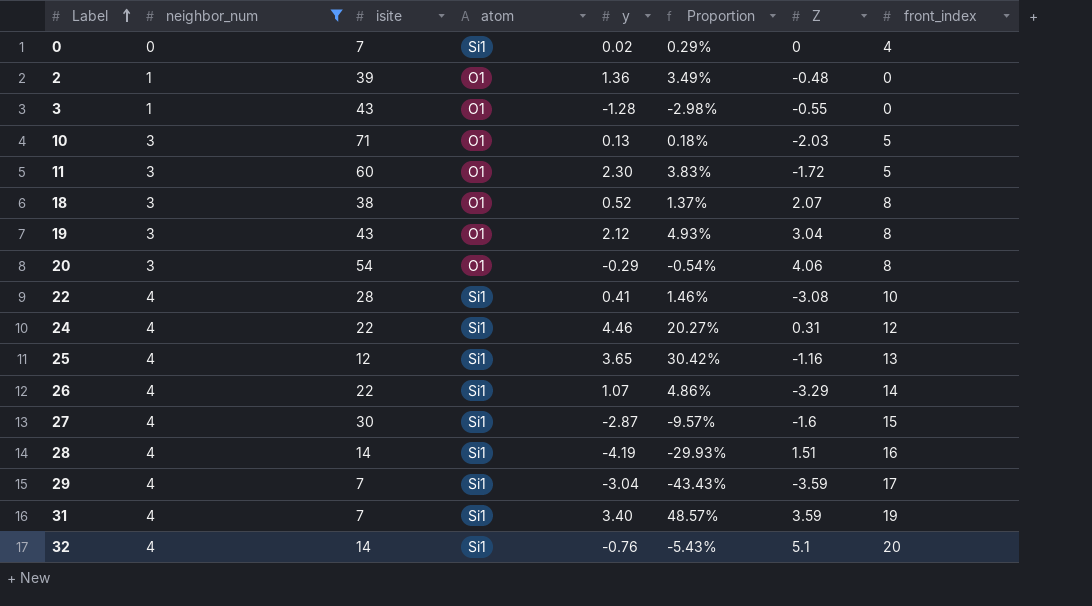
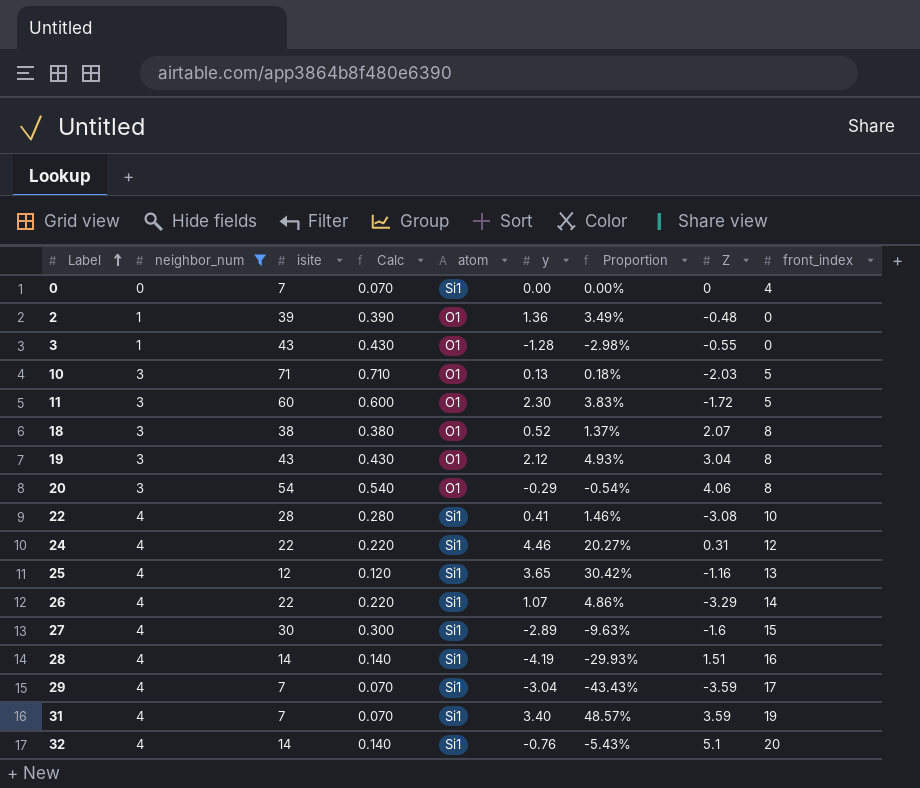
column Calc | formula: none -> [isite] * 0.01
0 | y: 0.02 -> 0.00
0 | Proportion: 0.29% -> 0.00%
27 | y: -2.87 -> -2.89
27 | Proportion: -9.57% -> -9.63%

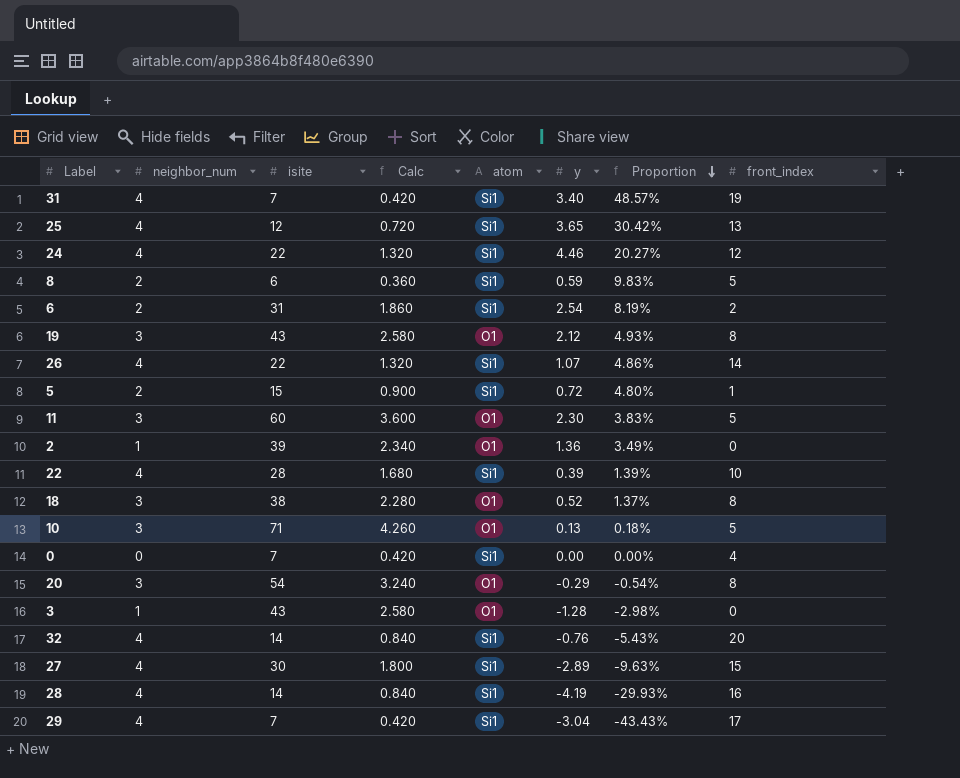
filter: neighbor_num != 2 -> none
row order: Label ascending -> Proportion descending
column Z | position: 8 -> none
column Calc | formula: [isite] * 0.01 -> [isite] * 0.06
22 | y: 0.41 -> 0.39
22 | Proportion: 1.46% -> 1.39%

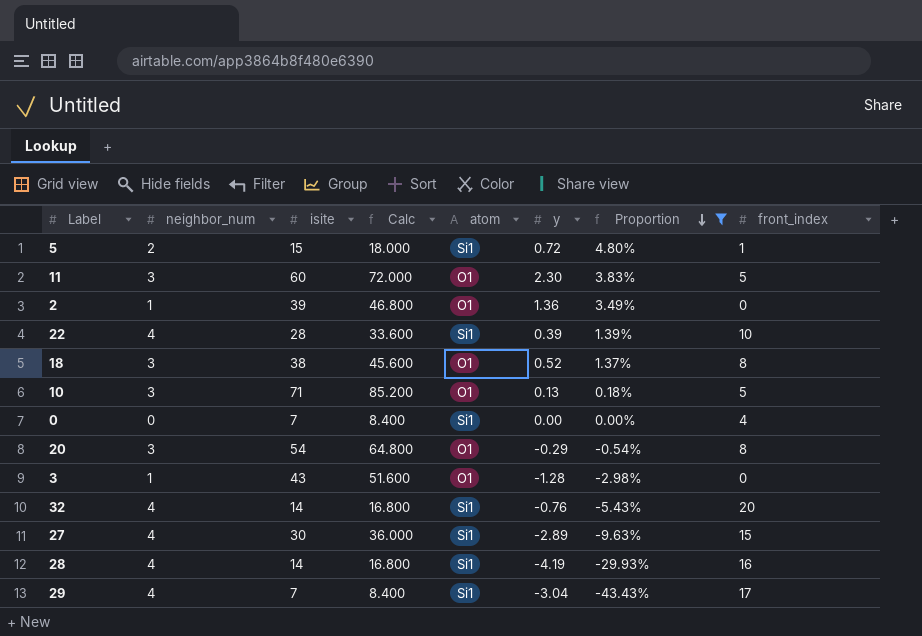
filter: none -> Proportion <= 4.80%
column Calc | formula: [isite] * 0.06 -> [isite] * 1.2

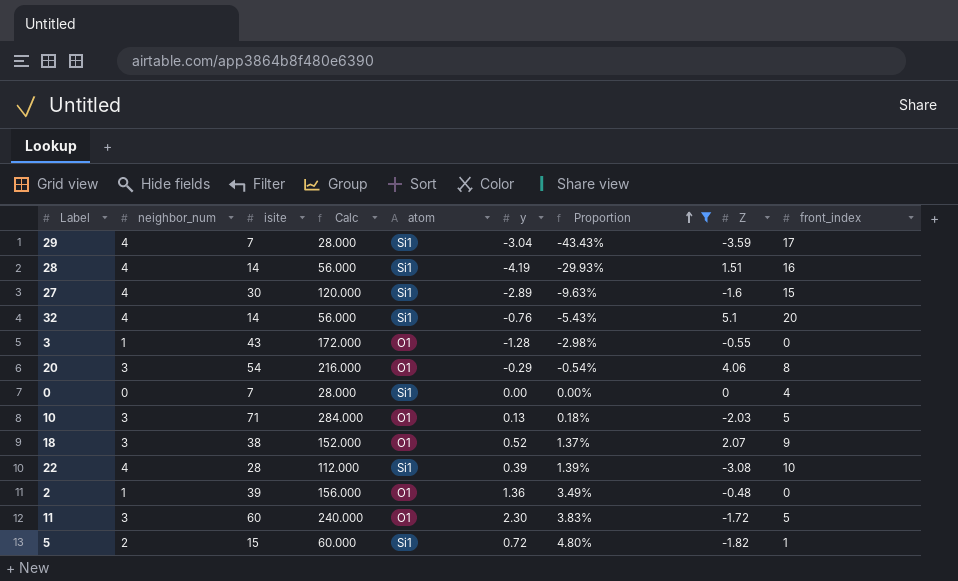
row order: Proportion descending -> Proportion ascending
column Calc | formula: [isite] * 1.2 -> [isite] * 4
column Z | position: none -> 8
18 | front_index: 8 -> 9

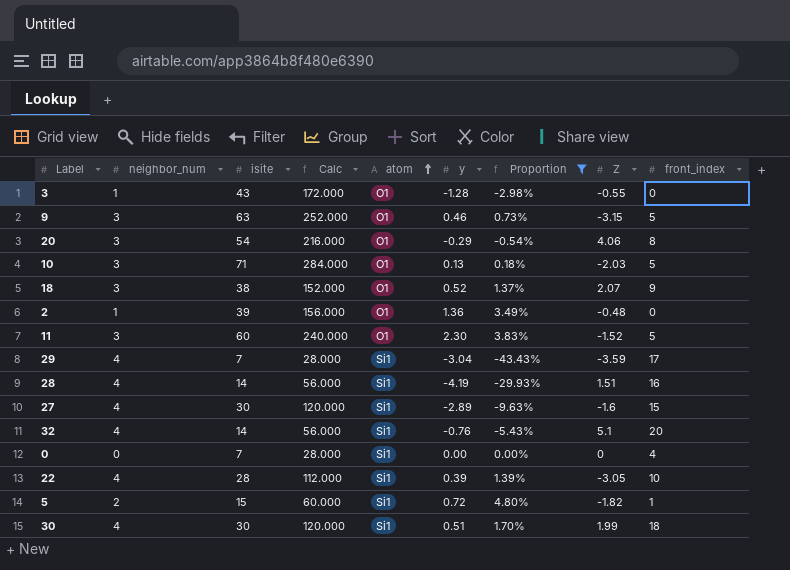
row order: Proportion ascending -> atom ascending
row 9: none -> 3 | 63 | 252.000 | O1 | 0.46 | 0.73% | -3.15 | 5
11 | Z: -1.72 -> -1.52
22 | Z: -3.08 -> -3.05
row 30: none -> 4 | 30 | 120.000 | Si1 | 0.51 | 1.70% | 1.99 | 18

